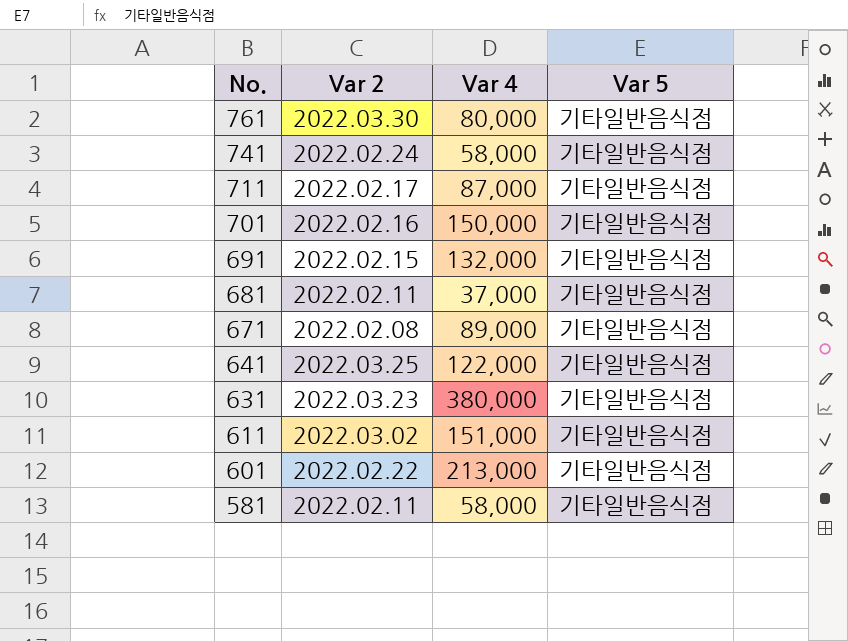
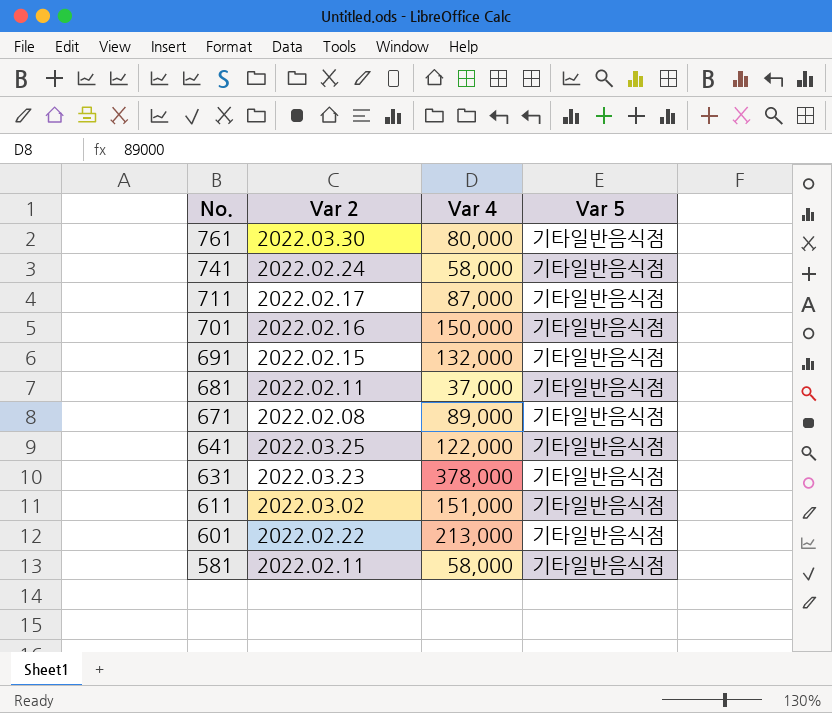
631 | Var 4: 380,000 -> 378,000

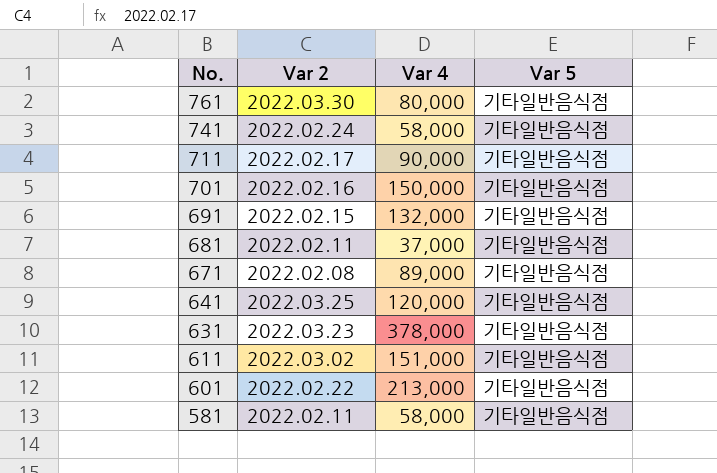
711 | Var 4: 87,000 -> 90,000
641 | Var 4: 122,000 -> 120,000

